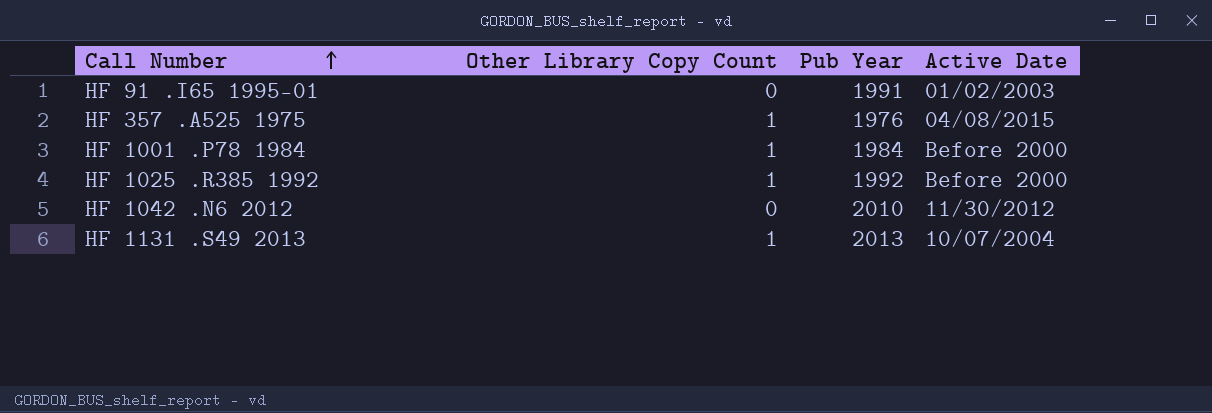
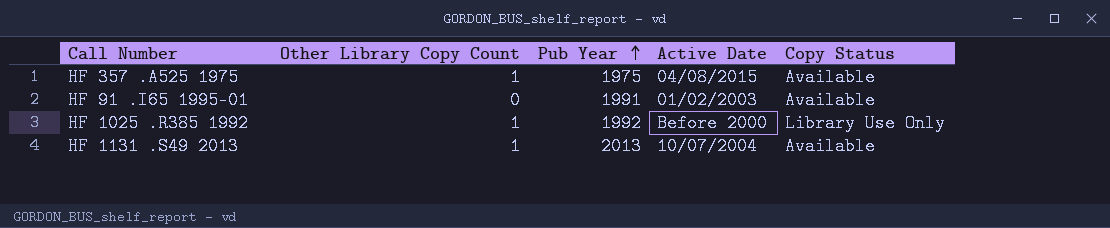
row order: Call Number ascending -> Pub Year ascending
column Copy Status | position: none -> 5
row HF 1001 .P78 1984: 1 | 1984 | Before 2000 -> none
row HF 1042 .N6 2012: 0 | 2010 | 11/30/2012 -> none
HF 357 .A525 1975 | Pub Year: 1976 -> 1975

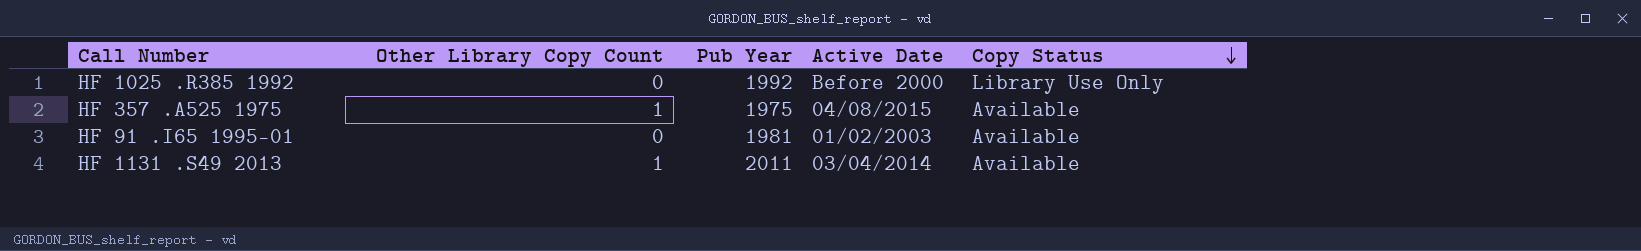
row order: Pub Year ascending -> Copy Status descending
HF 1025 .R385 1992 | Other Library Copy Count: 1 -> 0
HF 91 .I65 1995-01 | Pub Year: 1991 -> 1981
HF 1131 .S49 2013 | Pub Year: 2013 -> 2011
HF 1131 .S49 2013 | Active Date: 10/07/2004 -> 03/04/2014

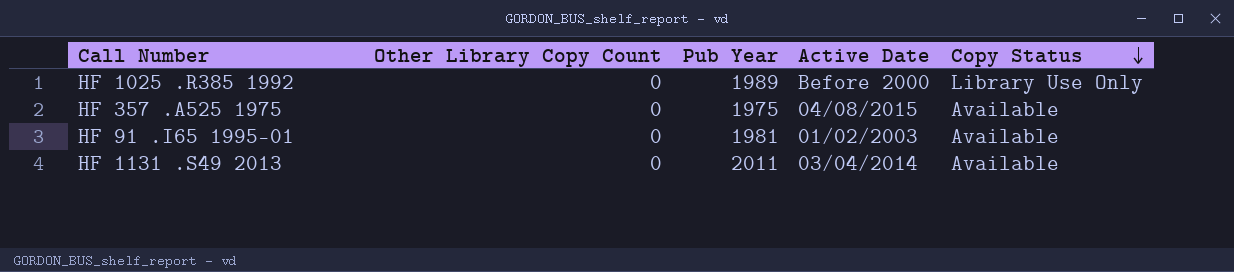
HF 1025 .R385 1992 | Pub Year: 1992 -> 1989
HF 357 .A525 1975 | Other Library Copy Count: 1 -> 0
HF 1131 .S49 2013 | Other Library Copy Count: 1 -> 0

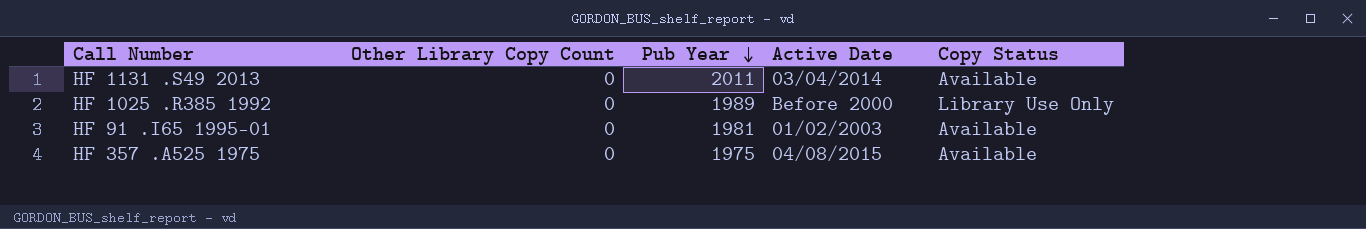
row order: Copy Status descending -> Pub Year descending

